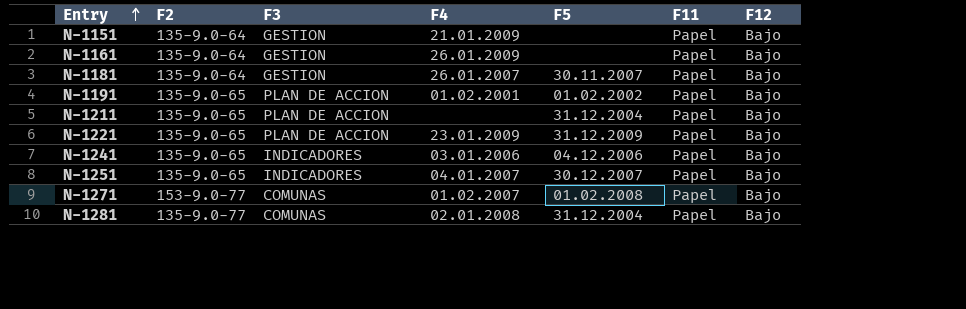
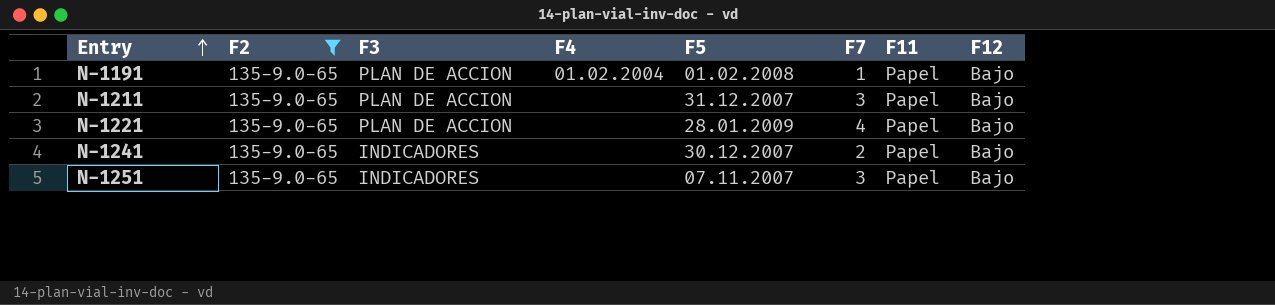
filter: none -> F2 = 135-9.0-65
column F7 | position: none -> 6
N-1191 | F4: 01.02.2001 -> 01.02.2004
N-1191 | F5: 01.02.2002 -> 01.02.2008
N-1211 | F5: 31.12.2004 -> 31.12.2007
N-1221 | F4: 23.01.2009 -> none
N-1221 | F5: 31.12.2009 -> 28.01.2009
N-1241 | F4: 03.01.2006 -> none
N-1241 | F5: 04.12.2006 -> 30.12.2007
N-1251 | F4: 04.01.2007 -> none
N-1251 | F5: 30.12.2007 -> 07.11.2007

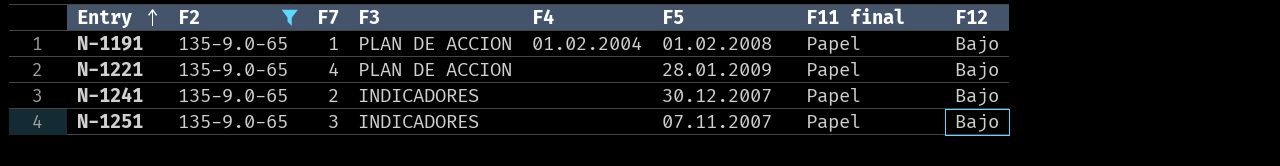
column F7 | position: 6 -> 3
column name: F11 -> F11 final
row N-1211: 135-9.0-65 | PLAN DE ACCION | none | 31.12.2007 | 3 | Papel | Bajo -> none

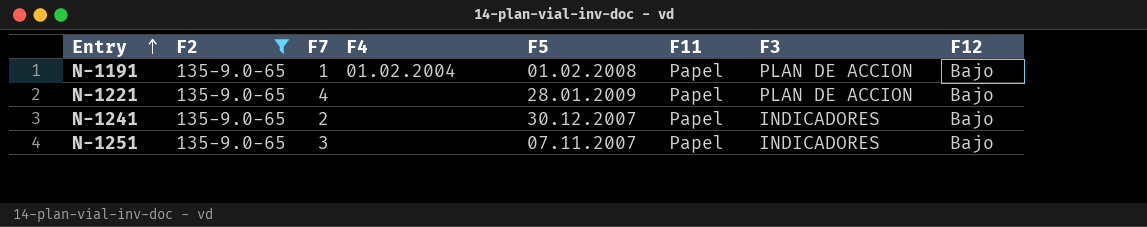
column name: F11 final -> F11
column F3 | position: 4 -> 7

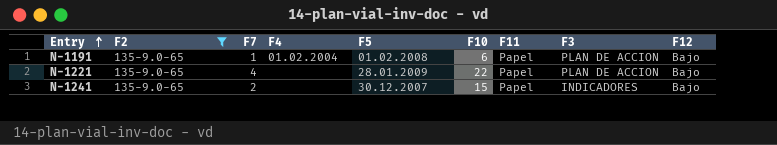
column F10 | position: none -> 6
row N-1251: 135-9.0-65 | 3 | none | 07.11.2007 | Papel | INDICADORES | Bajo -> none

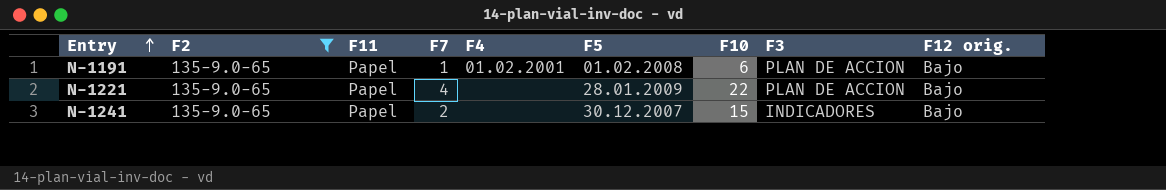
column F11 | position: 7 -> 3
column name: F12 -> F12 orig.
N-1191 | F4: 01.02.2004 -> 01.02.2001

